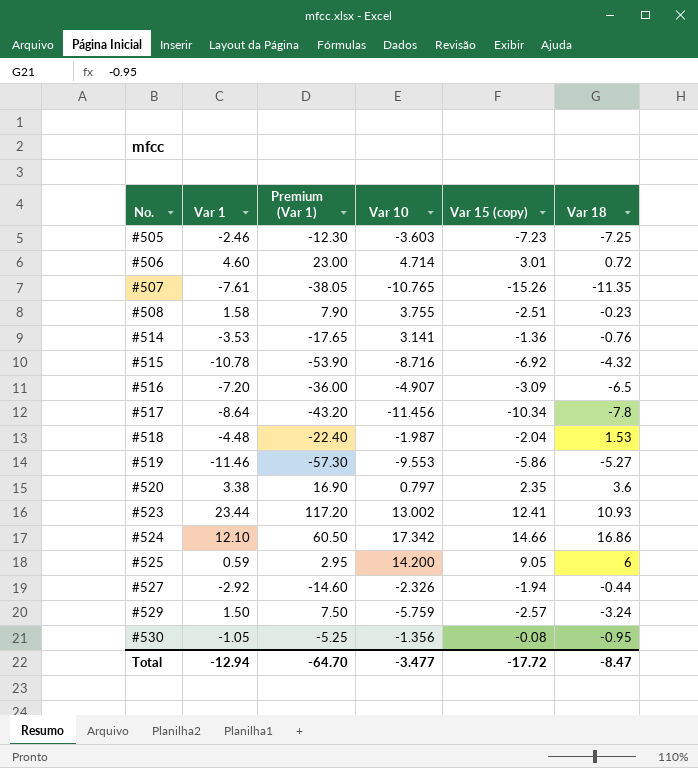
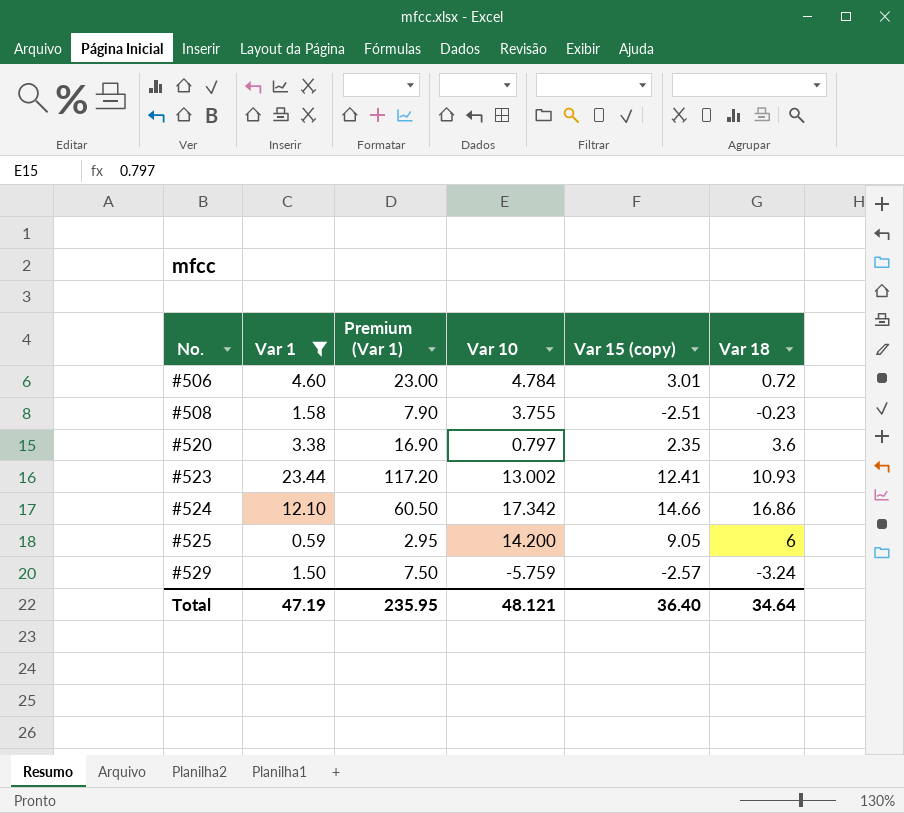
filter: none -> Var 1 >= 0.59
#506 | Var 10: 4.714 -> 4.784
Total | Var 1: -12.94 -> 47.19
Total | Premium (Var 1): -64.70 -> 235.95
Total | Var 10: -3.477 -> 48.121
Total | Var 15 (copy): -17.72 -> 36.40
Total | Var 18: -8.47 -> 34.64

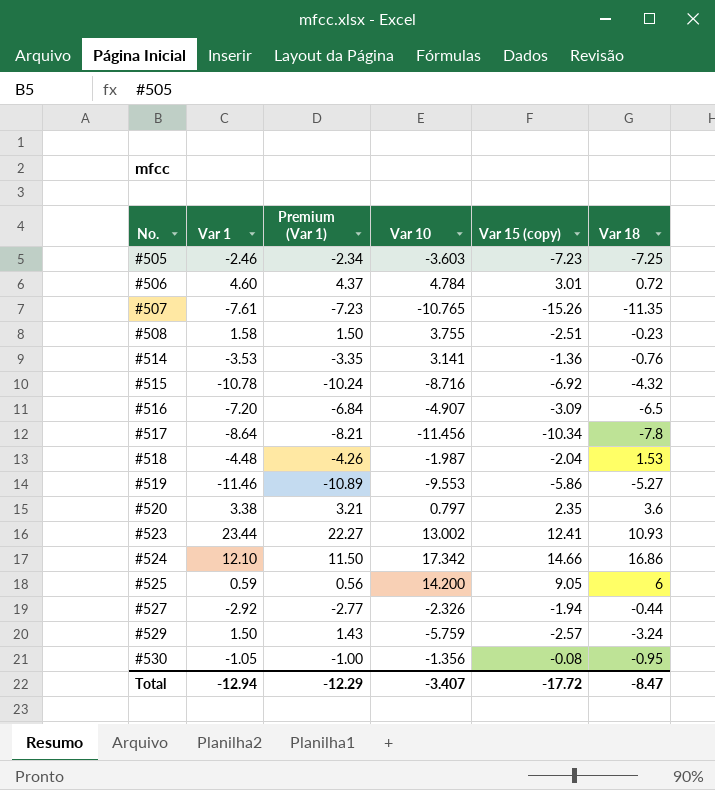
filter: Var 1 >= 0.59 -> none
column Premium (Var 1) | formula: [Var 1] * 5 -> [Var 1] * 0.95
Total | Var 1: 47.19 -> -12.94
Total | Premium (Var 1): 235.95 -> -12.29
Total | Var 10: 48.121 -> -3.407
Total | Var 15 (copy): 36.40 -> -17.72
Total | Var 18: 34.64 -> -8.47

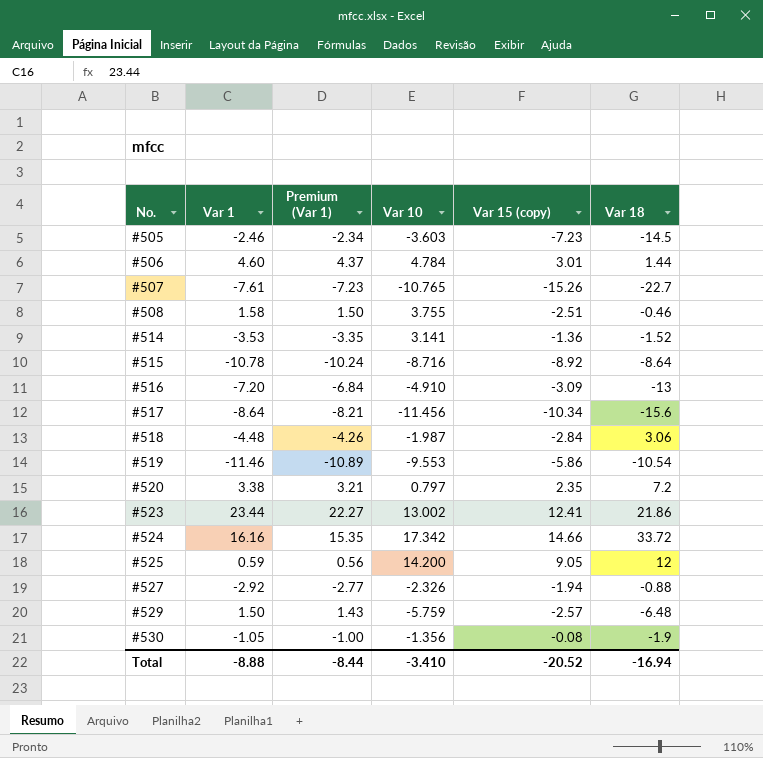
#505 | Var 18: -7.25 -> -14.5
#506 | Var 18: 0.72 -> 1.44
#507 | Var 18: -11.35 -> -22.7
#508 | Var 18: -0.23 -> -0.46
#514 | Var 18: -0.76 -> -1.52
#515 | Var 15 (copy): -6.92 -> -8.92
#515 | Var 18: -4.32 -> -8.64
#516 | Var 10: -4.907 -> -4.910
#516 | Var 18: -6.5 -> -13
#517 | Var 18: -7.8 -> -15.6
#518 | Var 15 (copy): -2.04 -> -2.84
#518 | Var 18: 1.53 -> 3.06
#519 | Var 18: -5.27 -> -10.54
#520 | Var 18: 3.6 -> 7.2
#523 | Var 18: 10.93 -> 21.86
#524 | Var 1: 12.10 -> 16.16
#524 | Premium (Var 1): 11.50 -> 15.35
#524 | Var 18: 16.86 -> 33.72
#525 | Var 18: 6 -> 12
#527 | Var 18: -0.44 -> -0.88
#529 | Var 18: -3.24 -> -6.48
#530 | Var 18: -0.95 -> -1.9
Total | Var 1: -12.94 -> -8.88
Total | Premium (Var 1): -12.29 -> -8.44
Total | Var 10: -3.407 -> -3.410
Total | Var 15 (copy): -17.72 -> -20.52
Total | Var 18: -8.47 -> -16.94

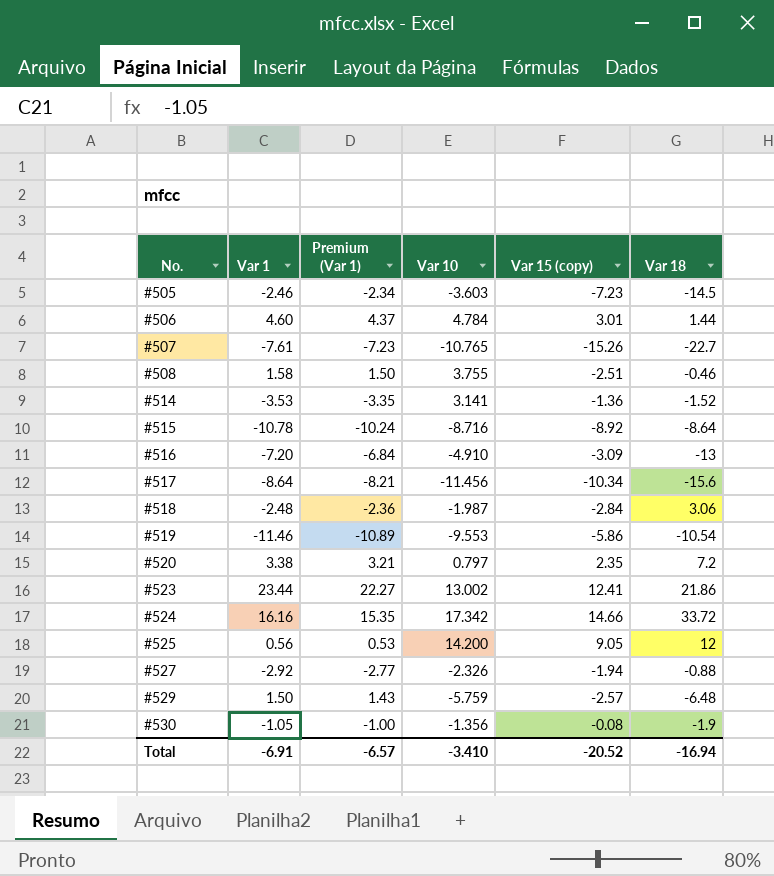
#518 | Var 1: -4.48 -> -2.48
#518 | Premium (Var 1): -4.26 -> -2.36
#525 | Var 1: 0.59 -> 0.56
#525 | Premium (Var 1): 0.56 -> 0.53
Total | Var 1: -8.88 -> -6.91
Total | Premium (Var 1): -8.44 -> -6.57

